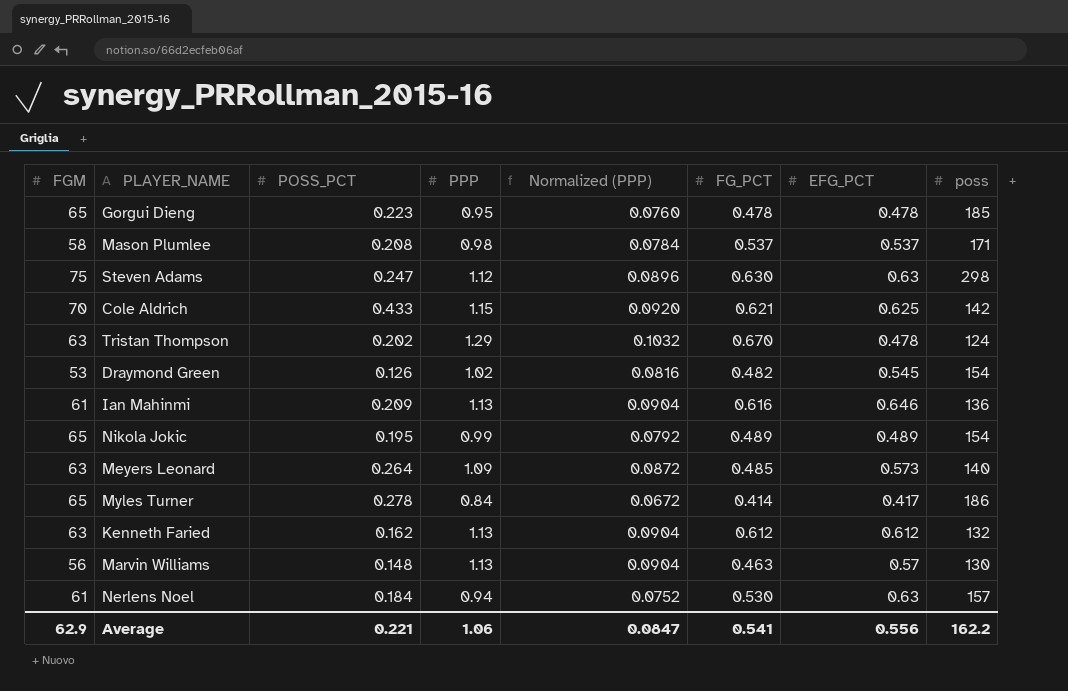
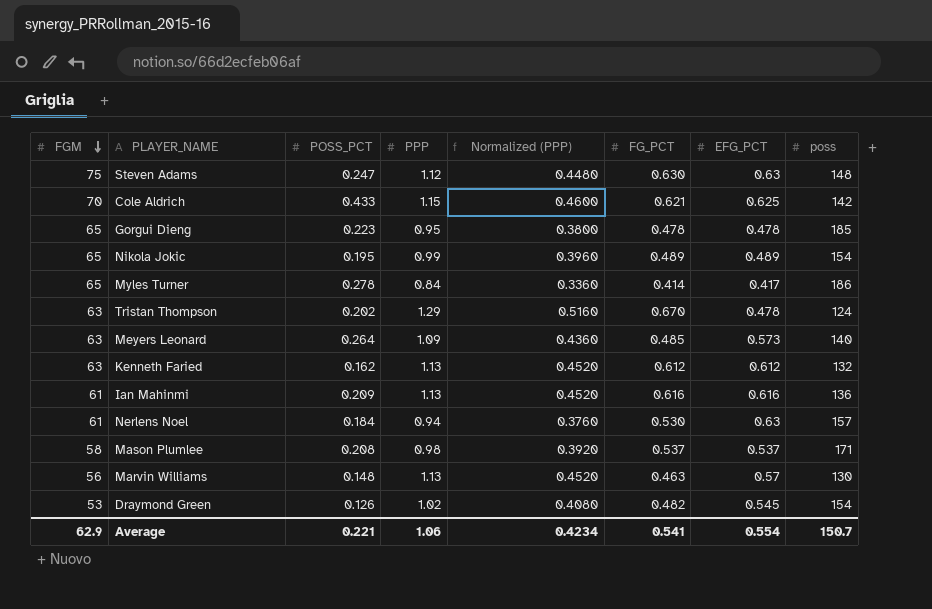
row order: none -> FGM descending
column Normalized (PPP) | formula: [PPP] * 0.08 -> [PPP] * 0.4
Steven Adams | poss: 298 -> 148
Ian Mahinmi | EFG_PCT: 0.646 -> 0.616
Average | Normalized (PPP): 0.0847 -> 0.4234
Average | EFG_PCT: 0.556 -> 0.554
Average | poss: 162.2 -> 150.7

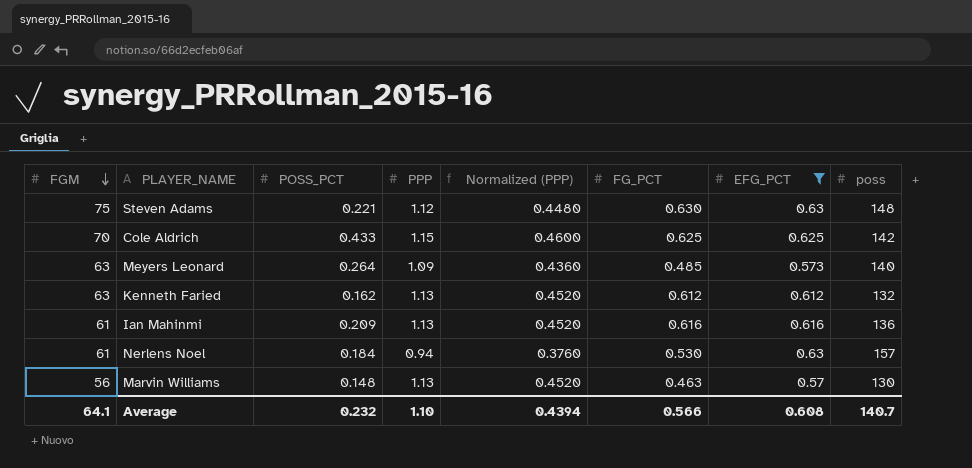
filter: none -> EFG_PCT >= 0.57
Steven Adams | POSS_PCT: 0.247 -> 0.221
Cole Aldrich | FG_PCT: 0.621 -> 0.625
Average | FGM: 62.9 -> 64.1
Average | POSS_PCT: 0.221 -> 0.232
Average | PPP: 1.06 -> 1.10
Average | Normalized (PPP): 0.4234 -> 0.4394
Average | FG_PCT: 0.541 -> 0.566
Average | EFG_PCT: 0.554 -> 0.608
Average | poss: 150.7 -> 140.7

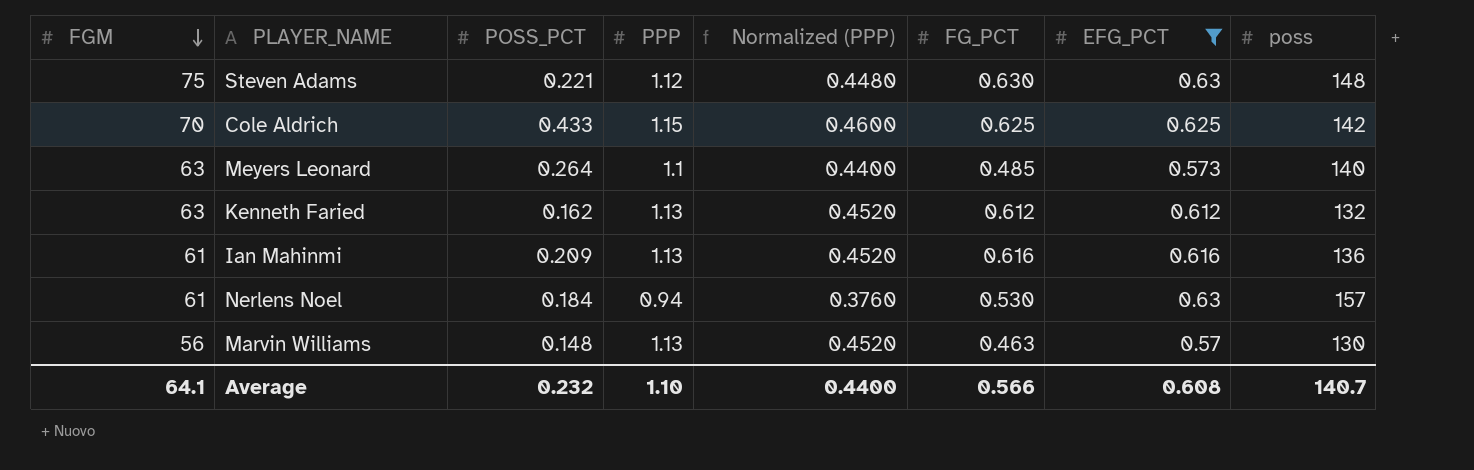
Meyers Leonard | PPP: 1.09 -> 1.1
Meyers Leonard | Normalized (PPP): 0.4360 -> 0.4400
Average | Normalized (PPP): 0.4394 -> 0.4400

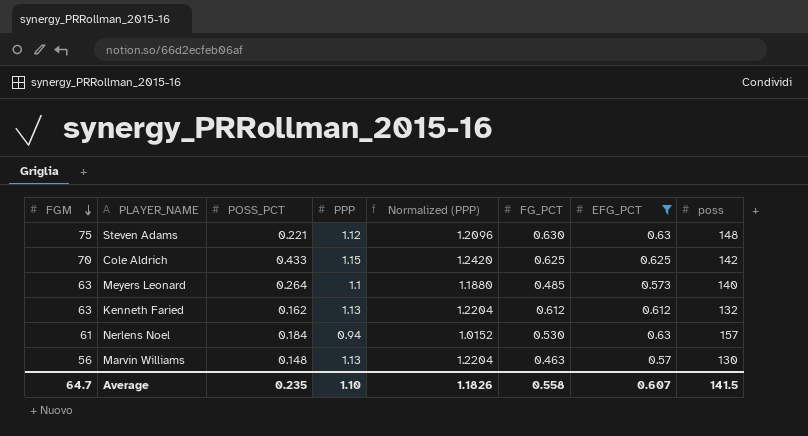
column Normalized (PPP) | formula: [PPP] * 0.4 -> [PPP] * 1.08
row Ian Mahinmi: 61 | 0.209 | 1.13 | 0.4520 | 0.616 | 0.616 | 136 -> none
Average | FGM: 64.1 -> 64.7
Average | POSS_PCT: 0.232 -> 0.235
Average | Normalized (PPP): 0.4400 -> 1.1826
Average | FG_PCT: 0.566 -> 0.558
Average | EFG_PCT: 0.608 -> 0.607
Average | poss: 140.7 -> 141.5

